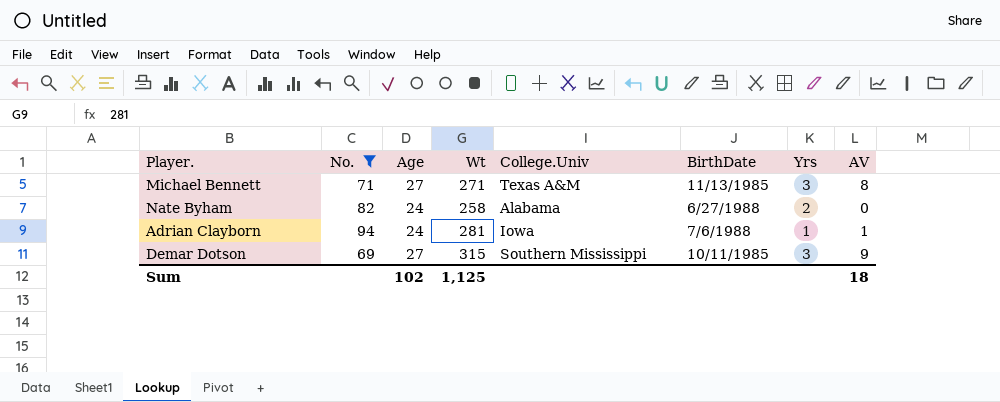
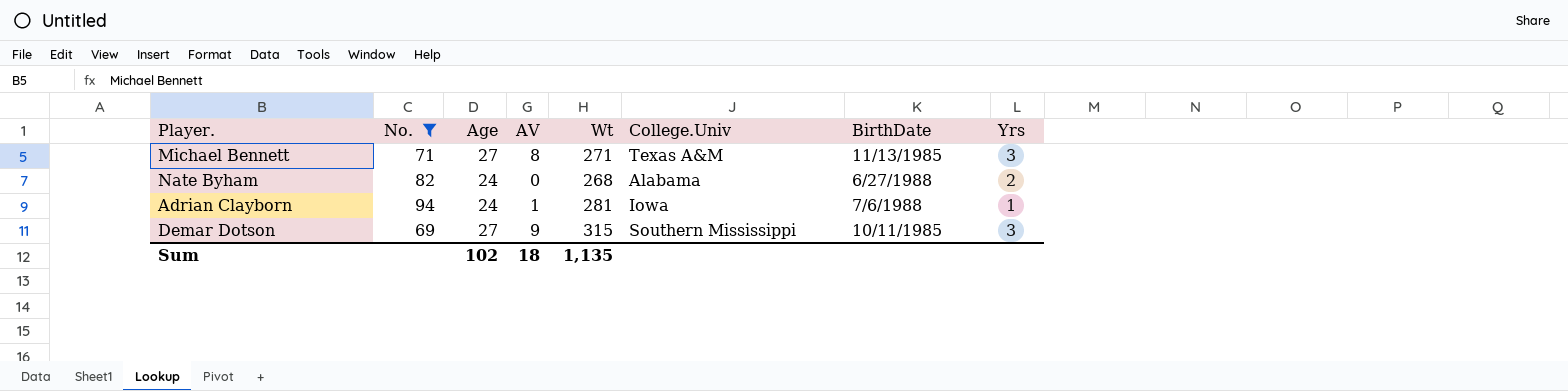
column AV | position: 8 -> 4
Nate Byham | Wt: 258 -> 268
Sum | Wt: 1,125 -> 1,135

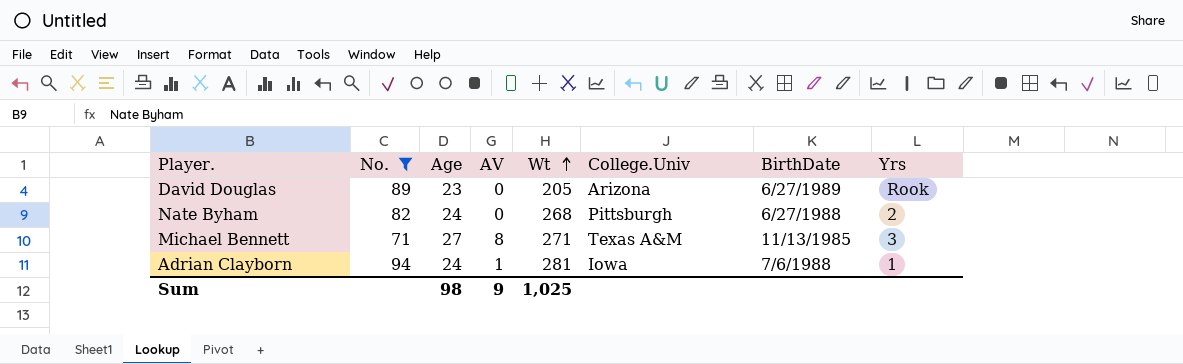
row order: none -> Wt ascending
row Demar Dotson: 69 | 27 | 9 | 315 | Southern Mississippi | 10/11/1985 | 3 -> none
row David Douglas: none -> 89 | 23 | 0 | 205 | Arizona | 6/27/1989 | Rook
Nate Byham | College.Univ: Alabama -> Pittsburgh
Sum | Age: 102 -> 98
Sum | AV: 18 -> 9
Sum | Wt: 1,135 -> 1,025

